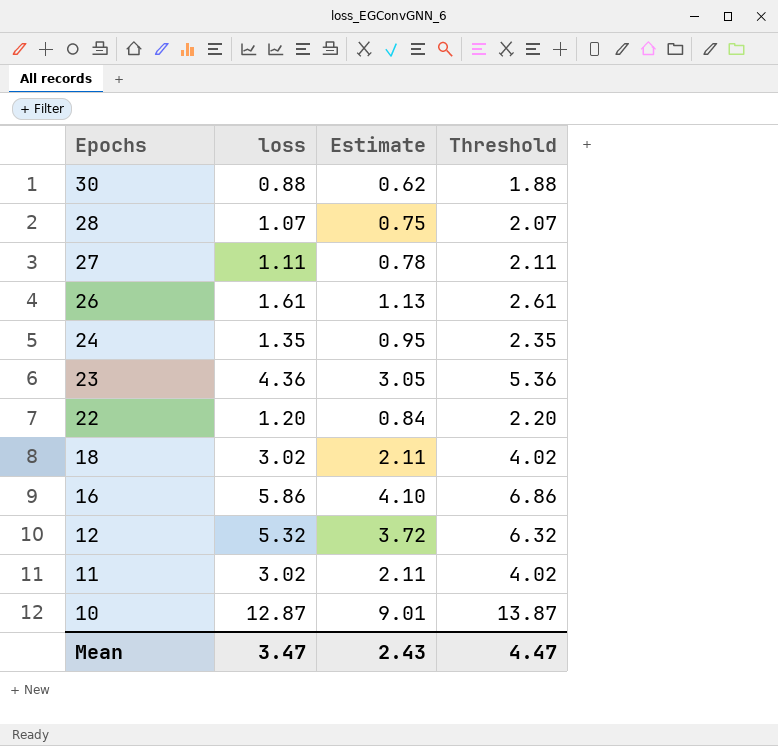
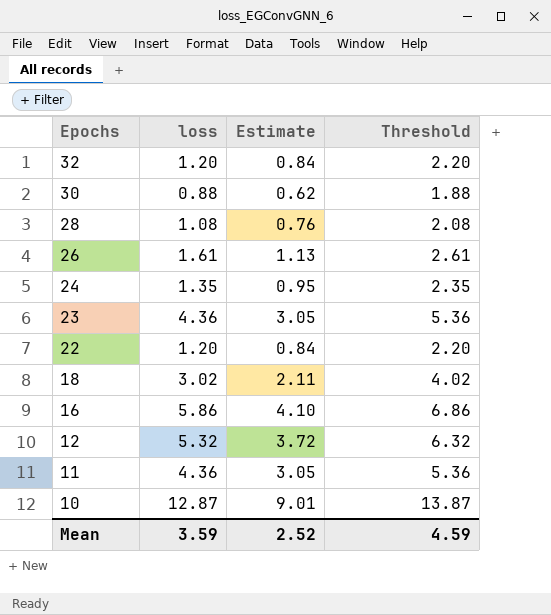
row 27: 1.11 | 0.78 | 2.11 -> none
row 32: none -> 1.20 | 0.84 | 2.20
28 | loss: 1.07 -> 1.08
28 | Estimate: 0.75 -> 0.76
28 | Threshold: 2.07 -> 2.08
11 | loss: 3.02 -> 4.36
11 | Estimate: 2.11 -> 3.05
11 | Threshold: 4.02 -> 5.36
Mean | loss: 3.47 -> 3.59
Mean | Estimate: 2.43 -> 2.52
Mean | Threshold: 4.47 -> 4.59

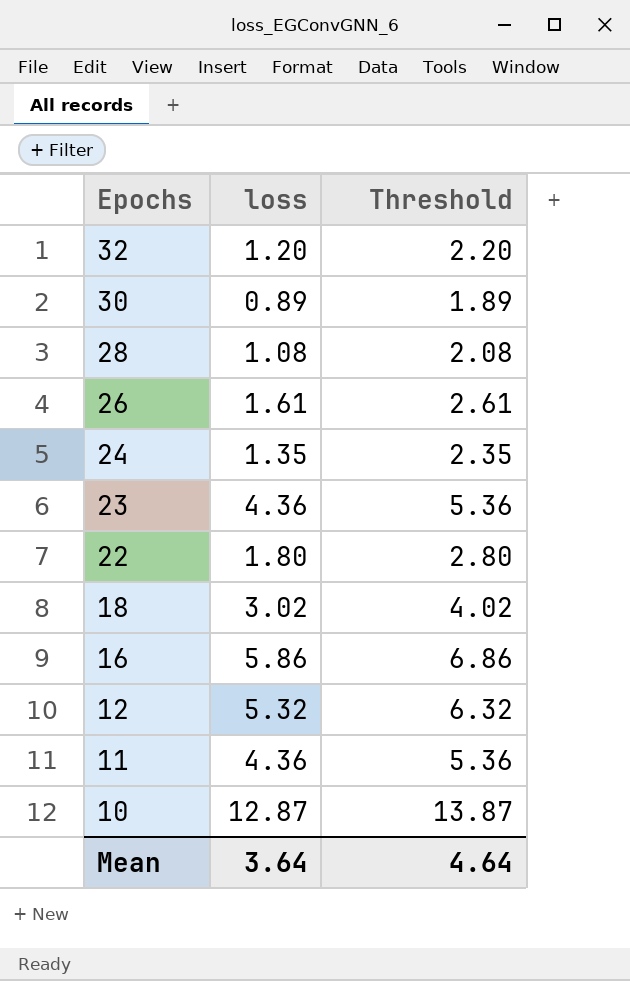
column Estimate | formula: [loss] * 0.7 -> none
30 | loss: 0.88 -> 0.89
30 | Threshold: 1.88 -> 1.89
22 | loss: 1.20 -> 1.80
22 | Threshold: 2.20 -> 2.80
Mean | loss: 3.59 -> 3.64
Mean | Threshold: 4.59 -> 4.64

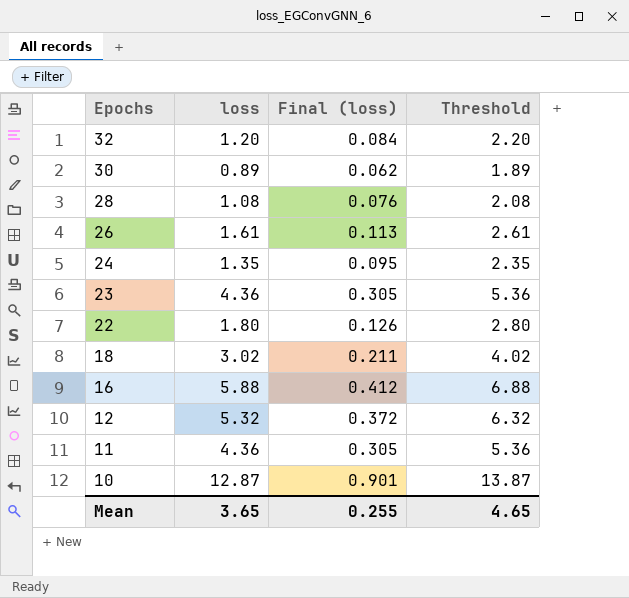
column Final (loss) | formula: none -> [loss] * 0.07
16 | loss: 5.86 -> 5.88
16 | Threshold: 6.86 -> 6.88
Mean | loss: 3.64 -> 3.65
Mean | Threshold: 4.64 -> 4.65

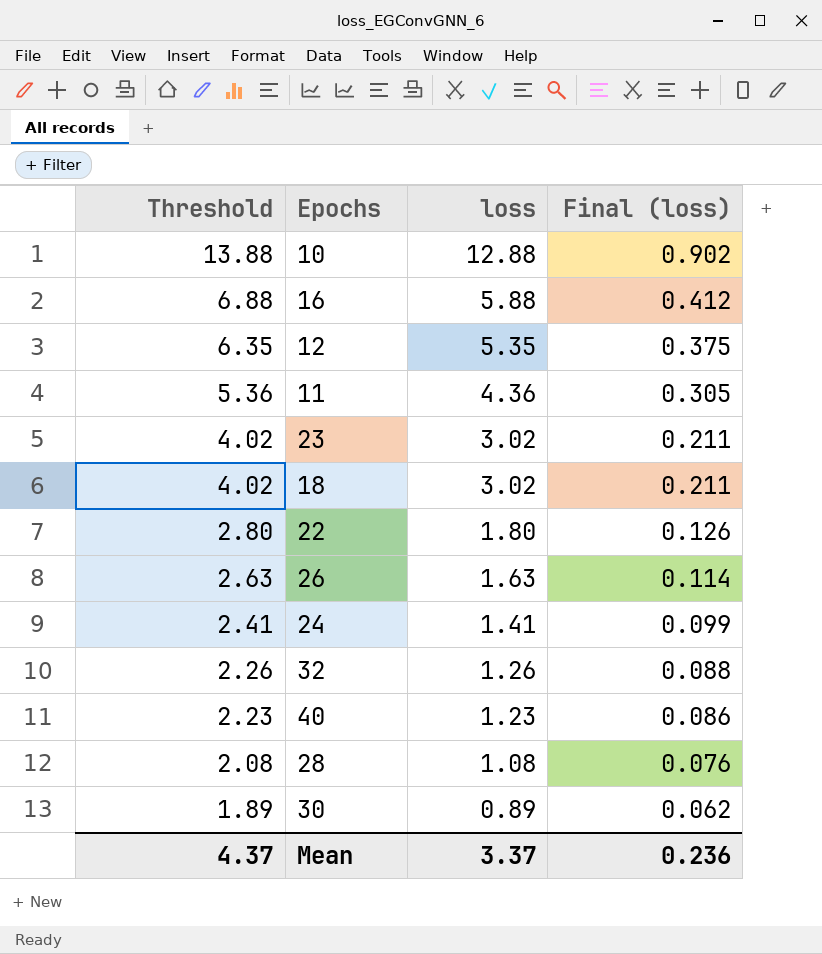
row order: Epochs descending -> Threshold descending
column Threshold | position: 4 -> 1
10 | Threshold: 13.87 -> 13.88
10 | loss: 12.87 -> 12.88
10 | Final (loss): 0.901 -> 0.902
12 | Threshold: 6.32 -> 6.35
12 | loss: 5.32 -> 5.35
12 | Final (loss): 0.372 -> 0.375
23 | Threshold: 5.36 -> 4.02
23 | loss: 4.36 -> 3.02
23 | Final (loss): 0.305 -> 0.211
26 | Threshold: 2.61 -> 2.63
26 | loss: 1.61 -> 1.63
26 | Final (loss): 0.113 -> 0.114
24 | Threshold: 2.35 -> 2.41
24 | loss: 1.35 -> 1.41
24 | Final (loss): 0.095 -> 0.099
32 | Threshold: 2.20 -> 2.26
32 | loss: 1.20 -> 1.26
32 | Final (loss): 0.084 -> 0.088
row 40: none -> 2.23 | 1.23 | 0.086
Mean | Threshold: 4.65 -> 4.37
Mean | loss: 3.65 -> 3.37
Mean | Final (loss): 0.255 -> 0.236

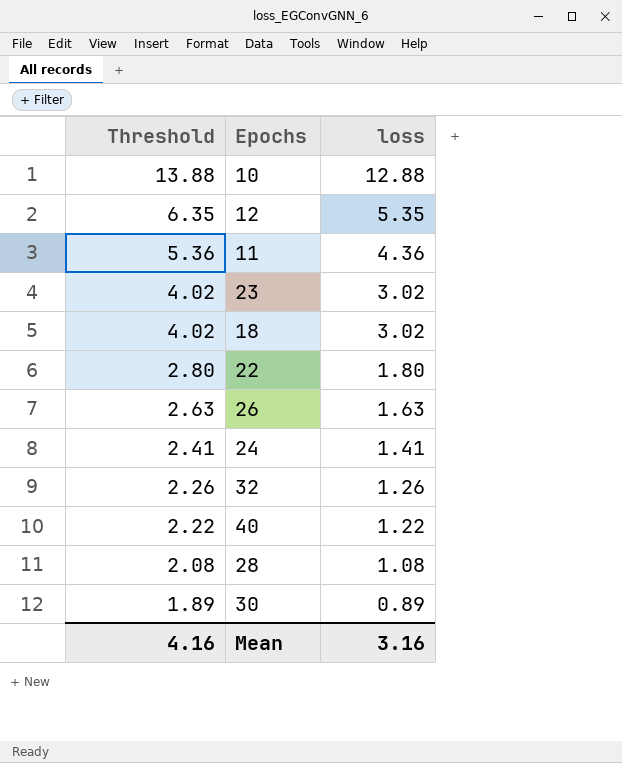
column Final (loss) | formula: [loss] * 0.07 -> none
row 16: 6.88 | 5.88 | 0.412 -> none
40 | Threshold: 2.23 -> 2.22
40 | loss: 1.23 -> 1.22
Mean | Threshold: 4.37 -> 4.16
Mean | loss: 3.37 -> 3.16

